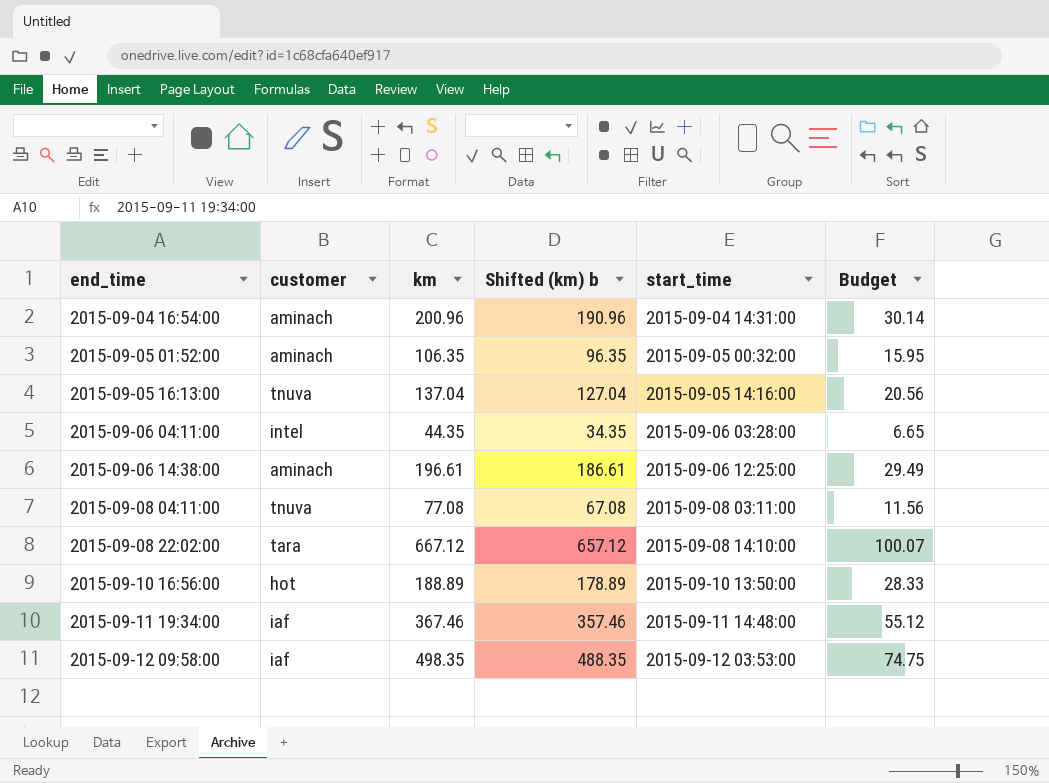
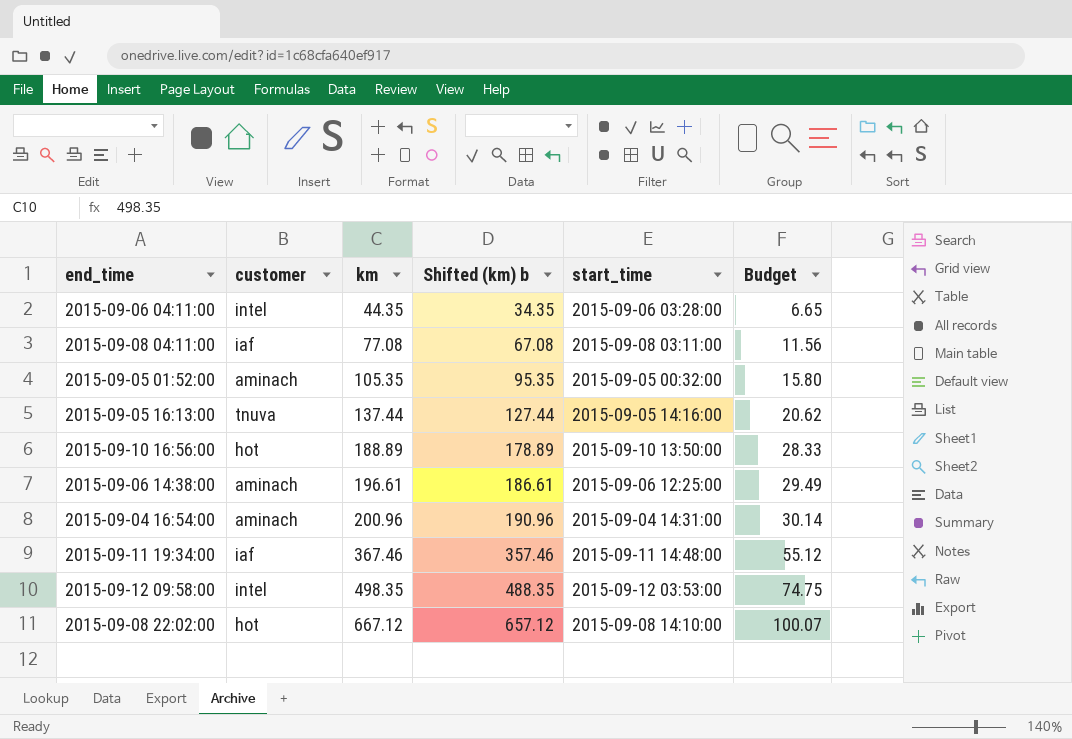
row order: end_time ascending -> km ascending
2015-09-08 04:11:00 | customer: tnuva -> iaf
2015-09-05 01:52:00 | km: 106.35 -> 105.35
2015-09-05 01:52:00 | Shifted (km) b: 96.35 -> 95.35
2015-09-05 01:52:00 | Budget: 15.95 -> 15.80
2015-09-05 16:13:00 | km: 137.04 -> 137.44
2015-09-05 16:13:00 | Shifted (km) b: 127.04 -> 127.44
2015-09-05 16:13:00 | Budget: 20.56 -> 20.62
2015-09-12 09:58:00 | customer: iaf -> intel
2015-09-08 22:02:00 | customer: tara -> hot

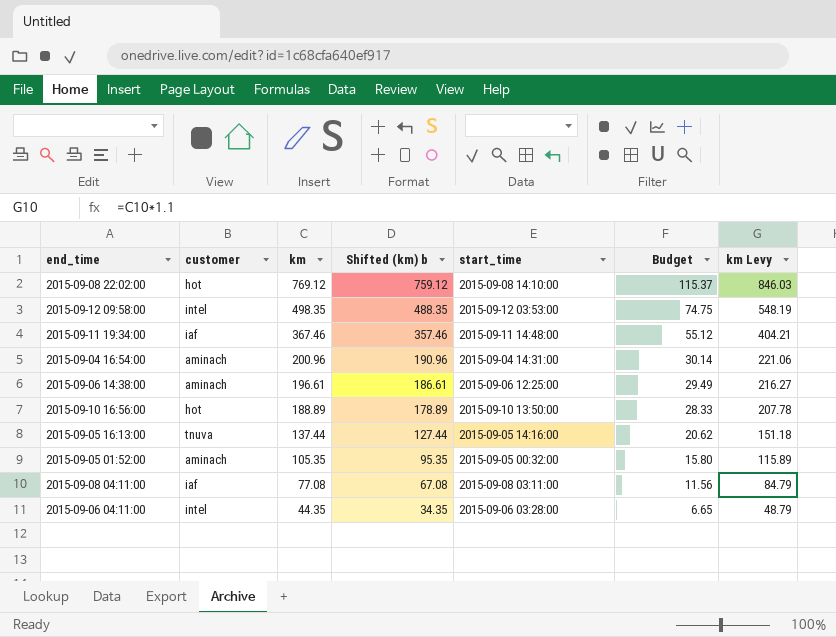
row order: km ascending -> km descending
column km Levy | formula: none -> [km] * 1.1
2015-09-08 22:02:00 | km: 667.12 -> 769.12
2015-09-08 22:02:00 | Shifted (km) b: 657.12 -> 759.12
2015-09-08 22:02:00 | Budget: 100.07 -> 115.37

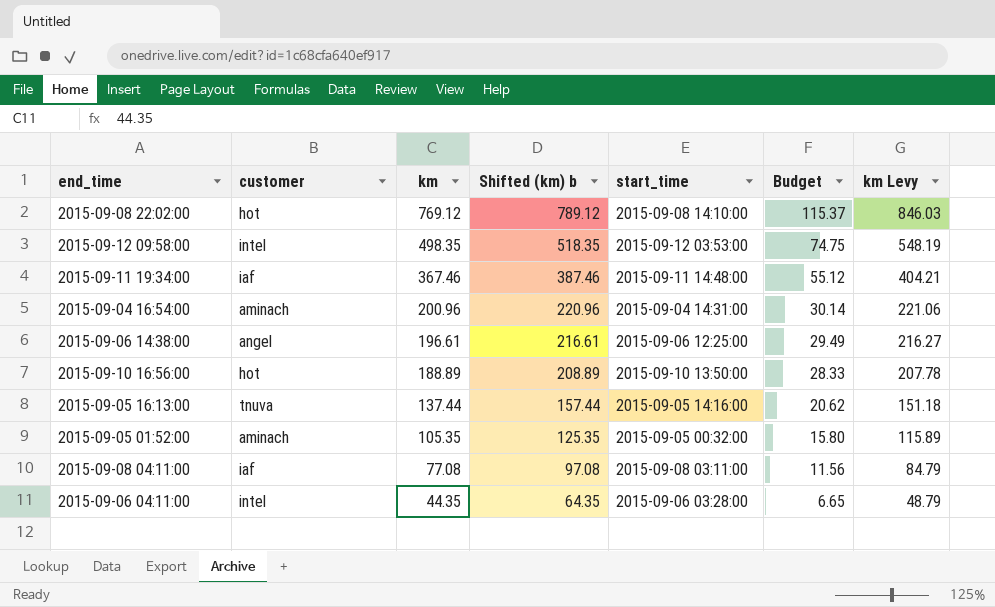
column Shifted (km) b | formula: [km] - 10 -> [km] + 20
2015-09-06 14:38:00 | customer: aminach -> angel

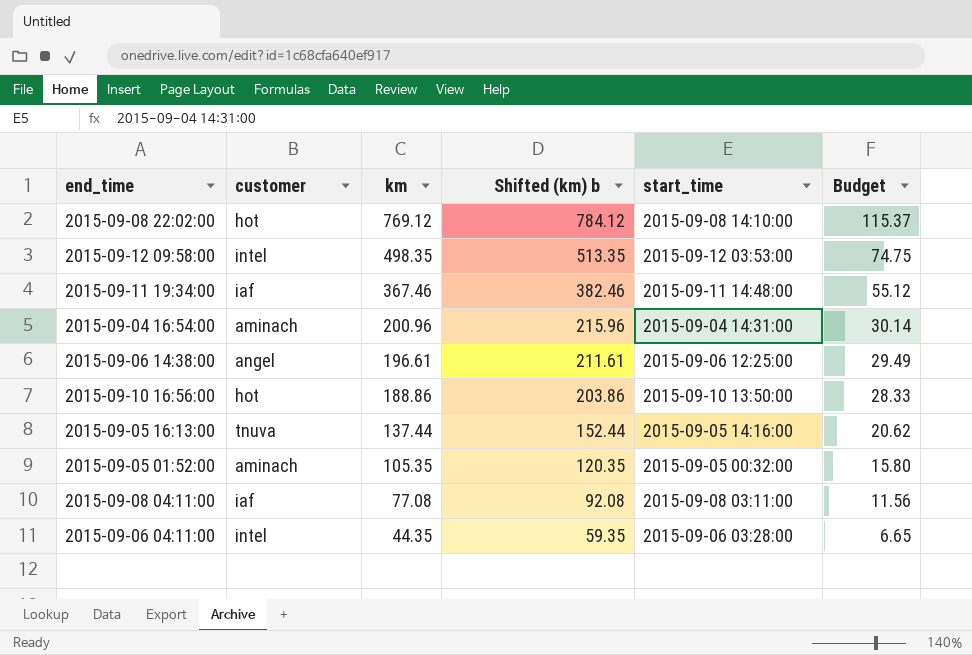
column km Levy | formula: [km] * 1.1 -> none
column Shifted (km) b | formula: [km] + 20 -> [km] + 15
2015-09-10 16:56:00 | km: 188.89 -> 188.86

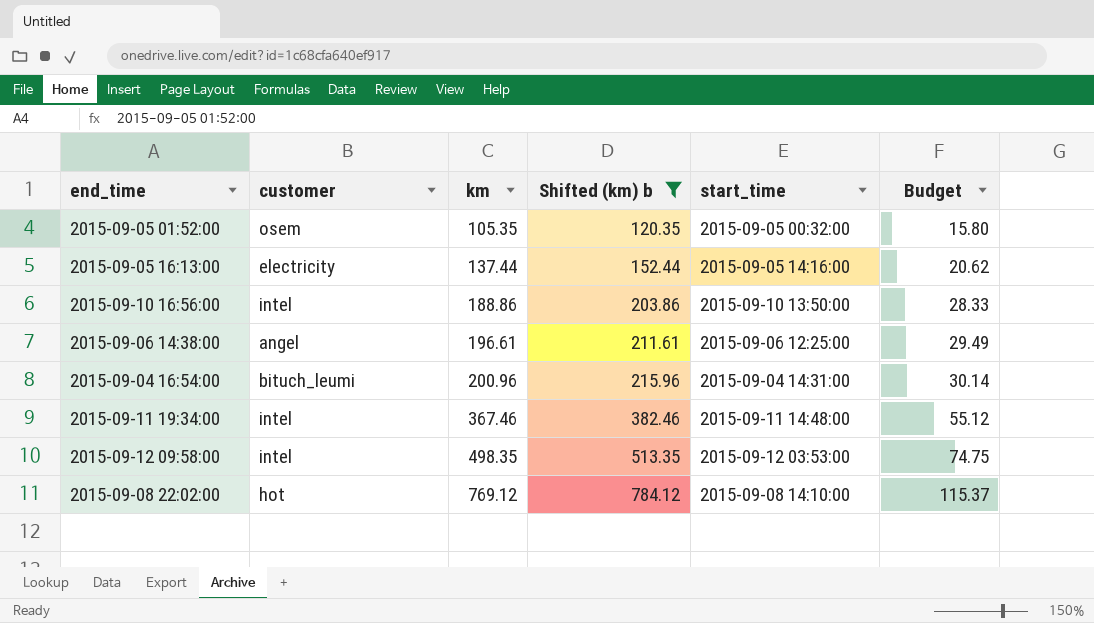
filter: none -> Shifted (km) b >= 120.35
row order: km descending -> km ascending
2015-09-05 01:52:00 | customer: aminach -> osem
2015-09-05 16:13:00 | customer: tnuva -> electricity
2015-09-10 16:56:00 | customer: hot -> intel
2015-09-04 16:54:00 | customer: aminach -> bituch_leumi
2015-09-11 19:34:00 | customer: iaf -> intel

